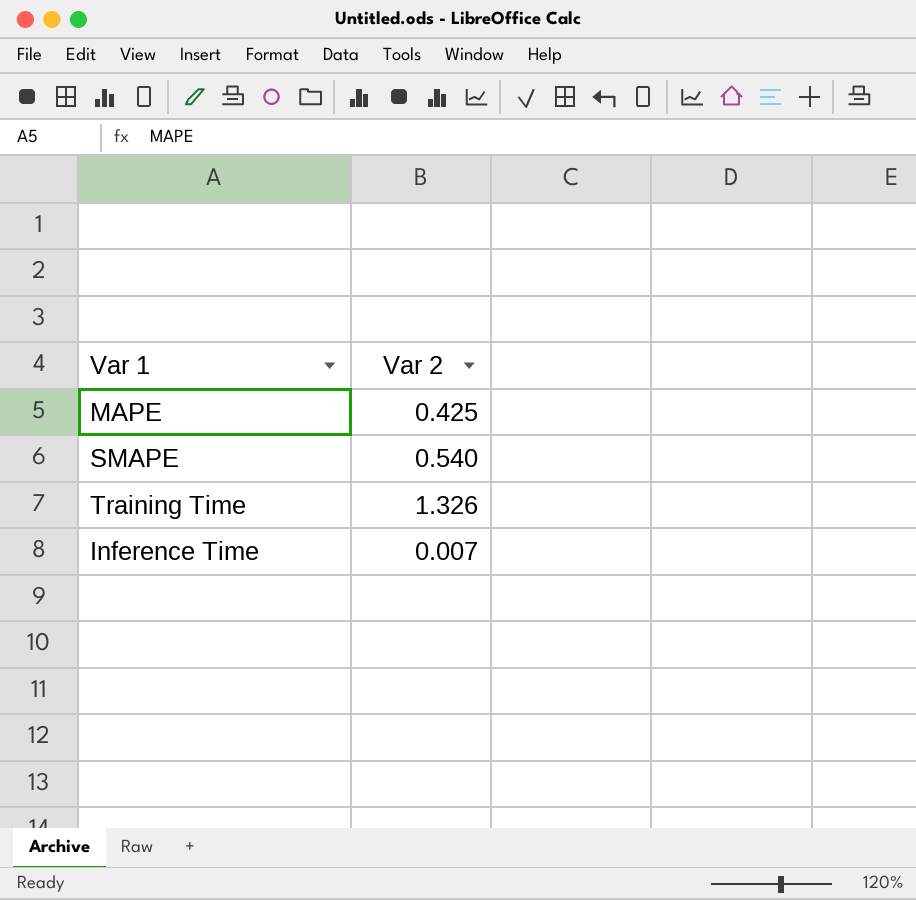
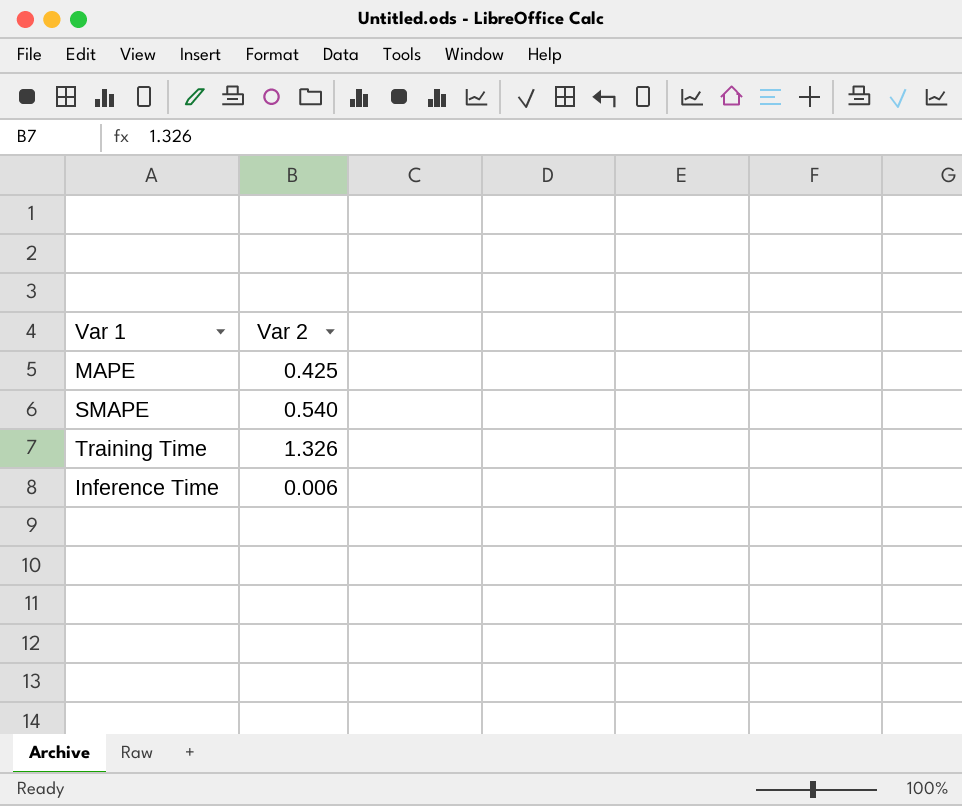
Inference Time | Var 2: 0.007 -> 0.006

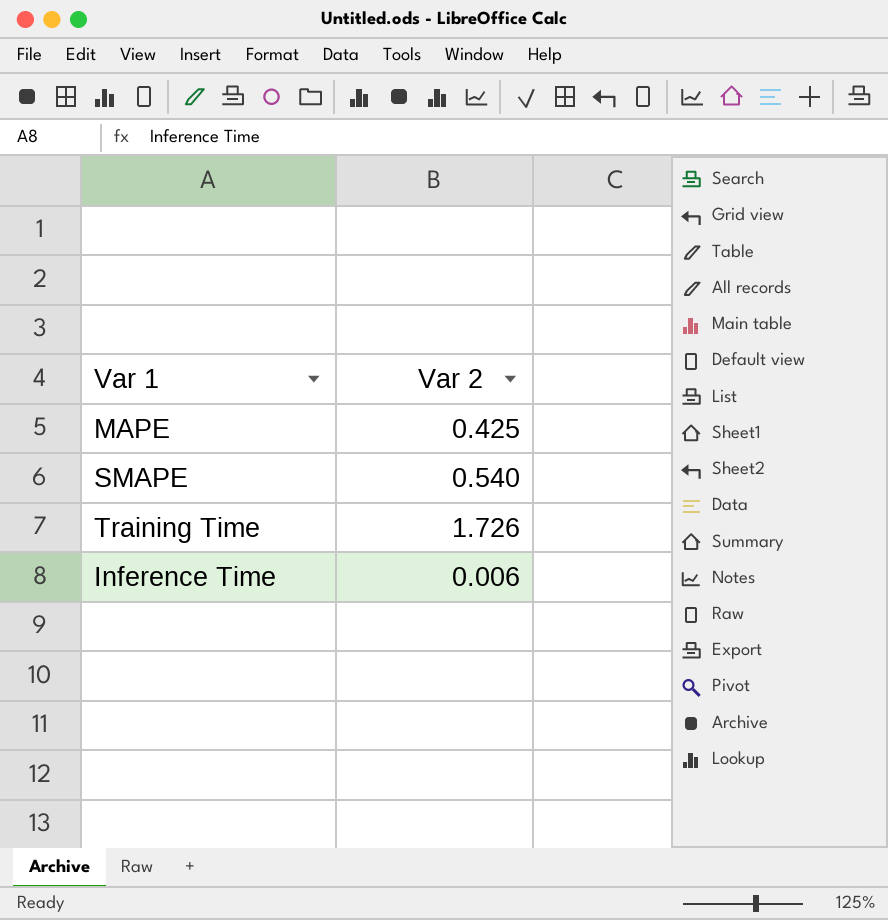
Training Time | Var 2: 1.326 -> 1.726

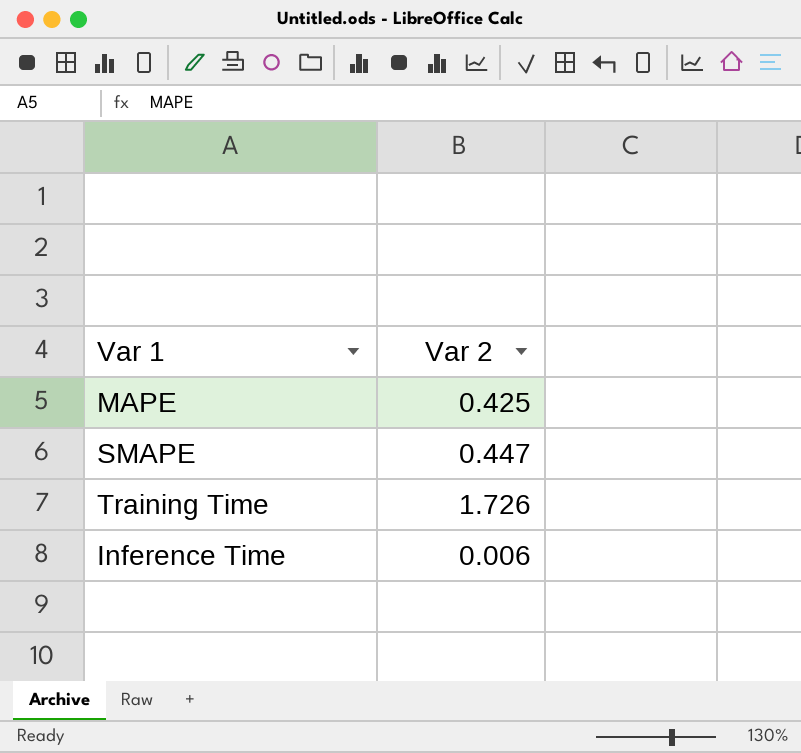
SMAPE | Var 2: 0.540 -> 0.447

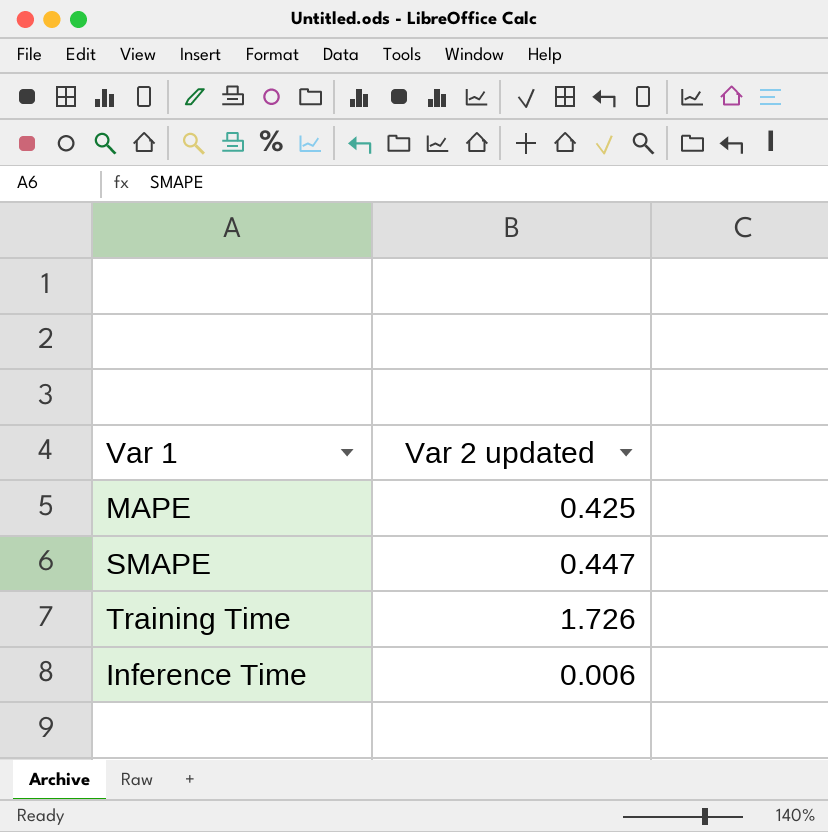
column name: Var 2 -> Var 2 updated

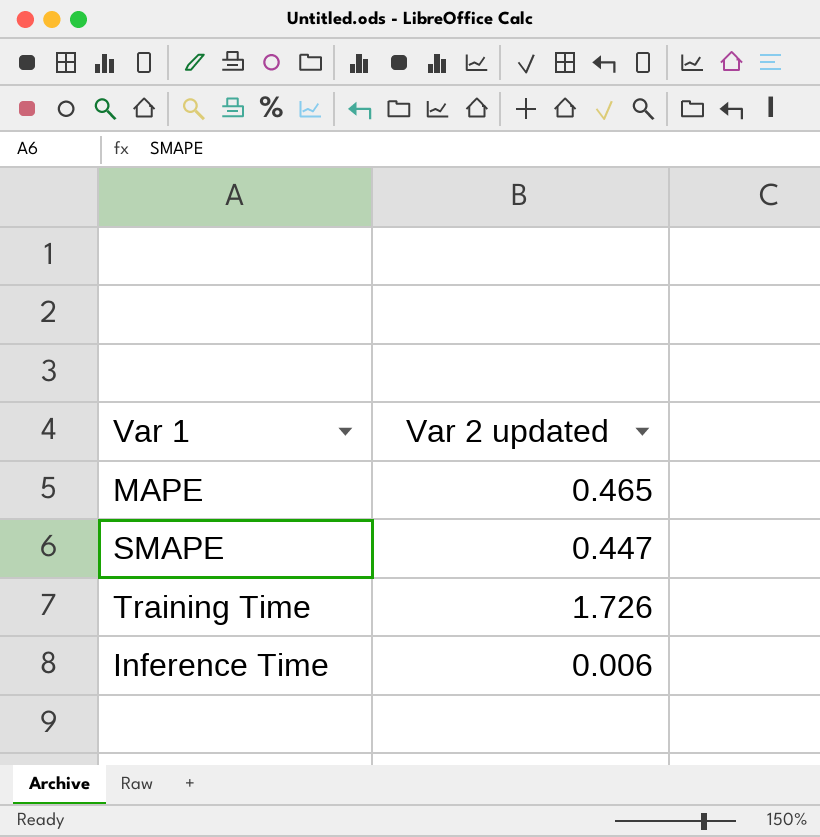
MAPE | Var 2 updated: 0.425 -> 0.465

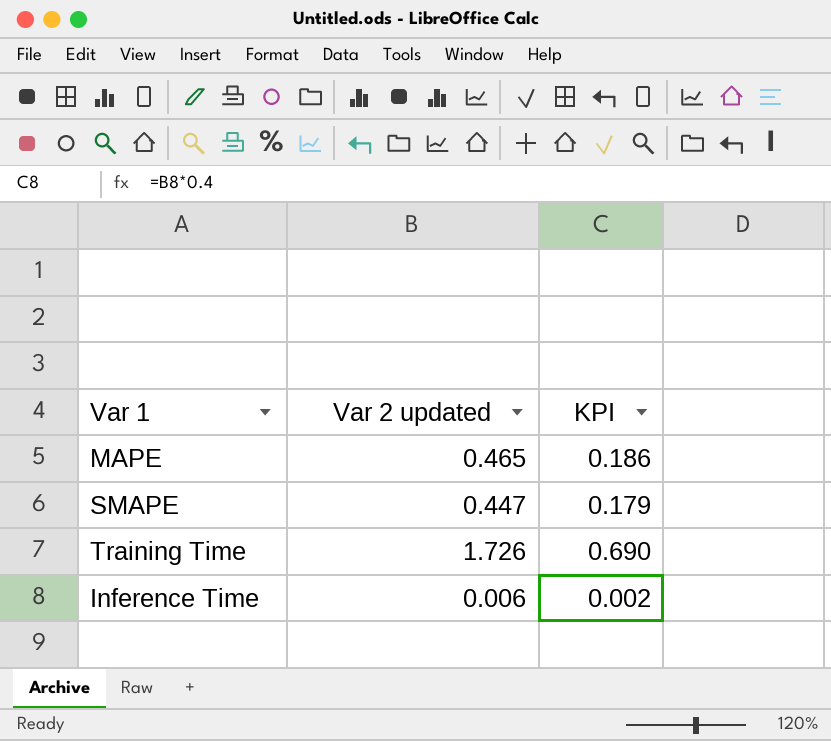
column KPI | formula: none -> [Var 2 updated] * 0.4

